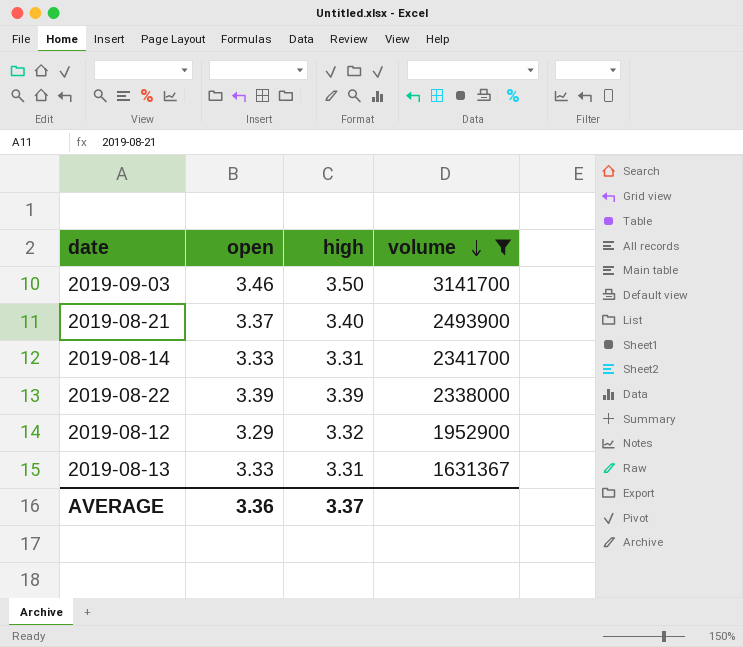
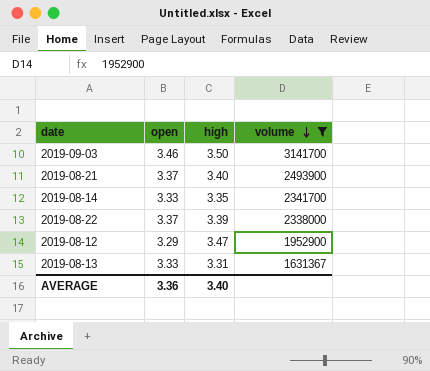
2019-08-14 | high: 3.31 -> 3.35
2019-08-22 | open: 3.39 -> 3.37
2019-08-12 | high: 3.32 -> 3.47
AVERAGE | high: 3.37 -> 3.40

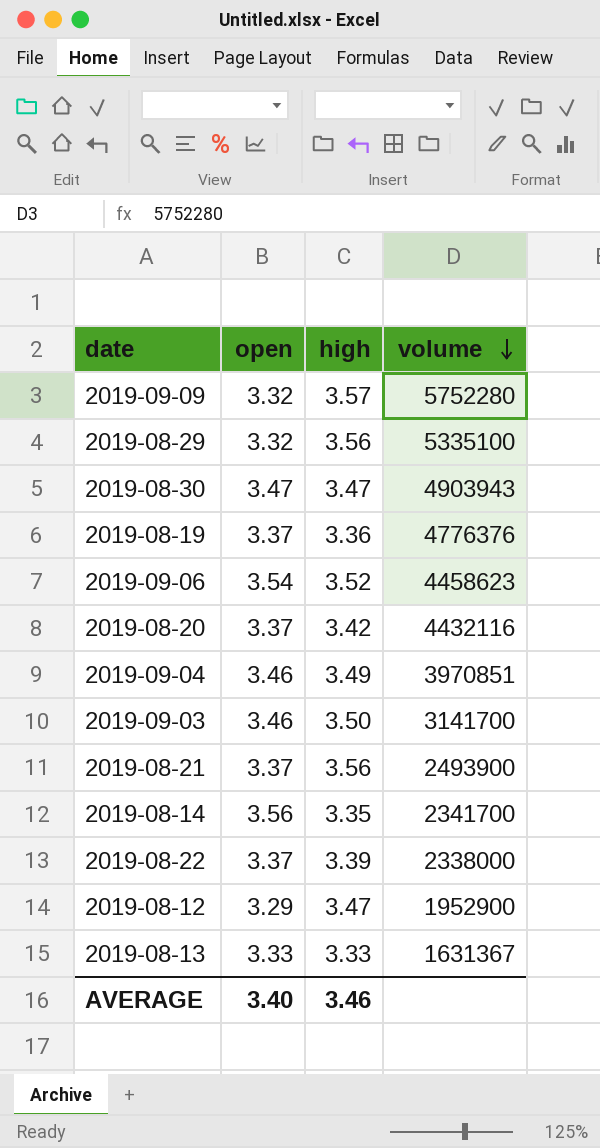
filter: volume <= 3141700 -> none
2019-08-21 | high: 3.40 -> 3.56
2019-08-14 | open: 3.33 -> 3.56
2019-08-13 | high: 3.31 -> 3.33
AVERAGE | open: 3.36 -> 3.40
AVERAGE | high: 3.40 -> 3.46

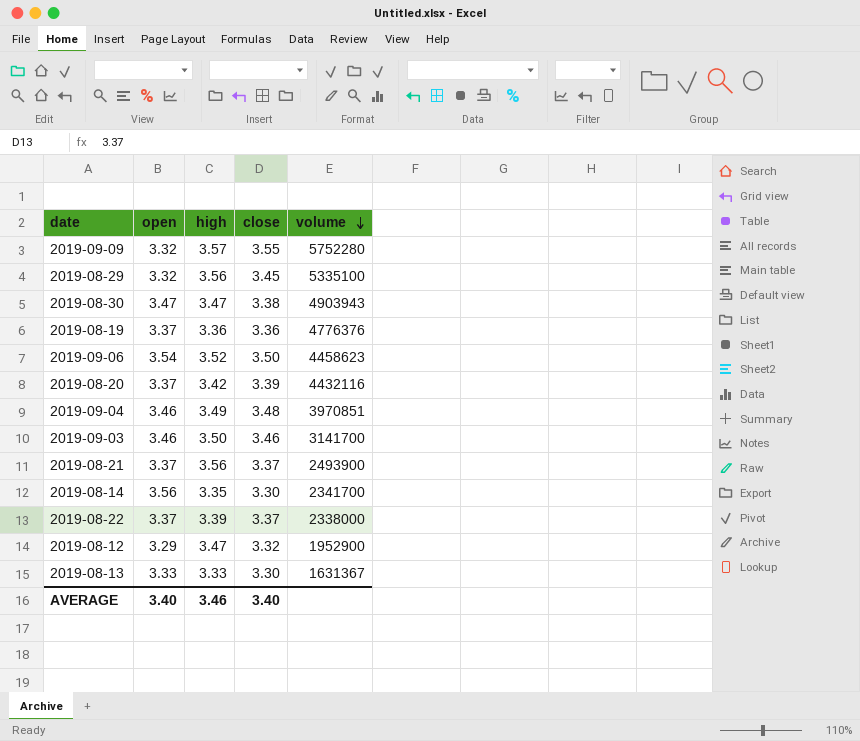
column close | position: none -> 4

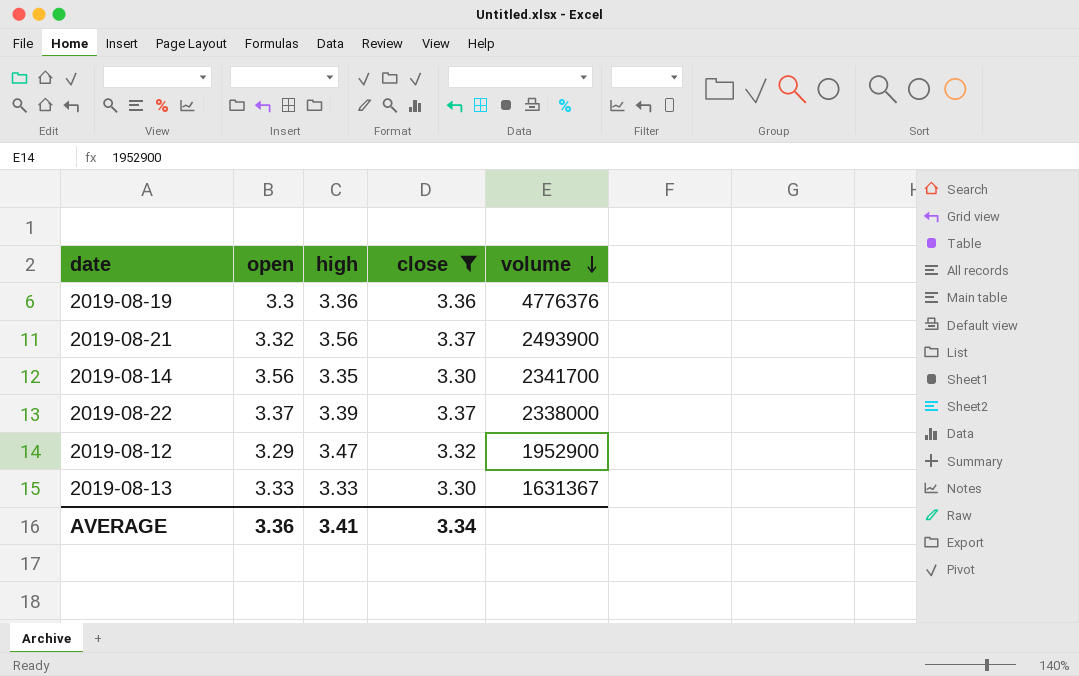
filter: none -> close <= 3.37
2019-08-19 | open: 3.37 -> 3.3
2019-08-21 | open: 3.37 -> 3.32
AVERAGE | open: 3.40 -> 3.36
AVERAGE | high: 3.46 -> 3.41
AVERAGE | close: 3.40 -> 3.34

